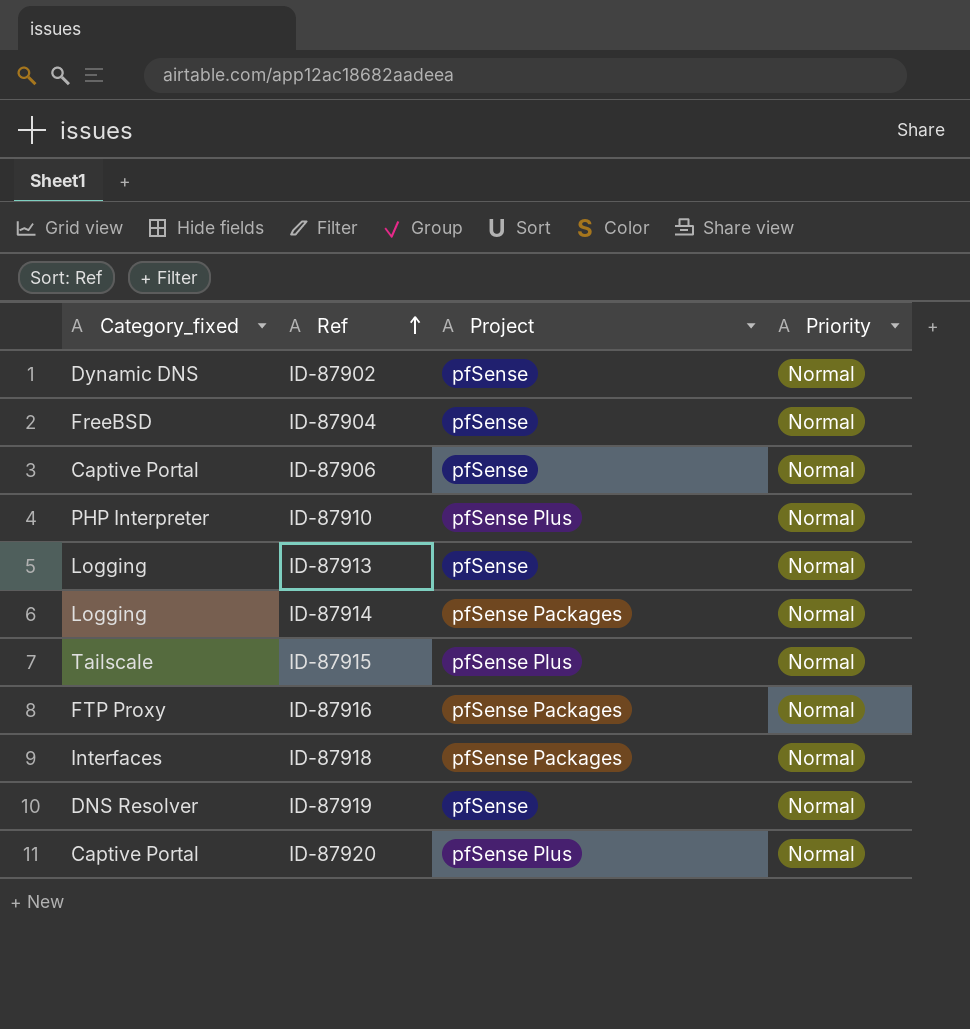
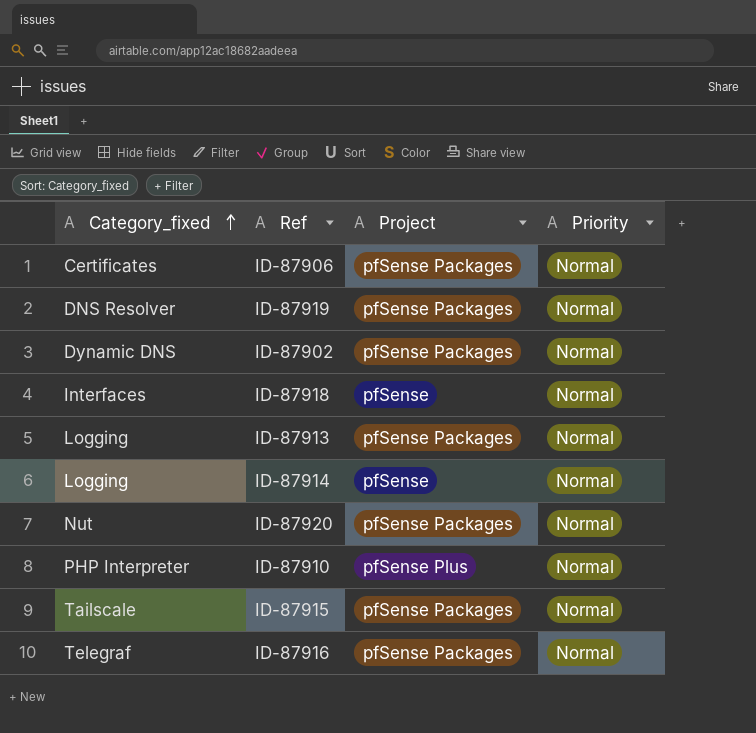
row order: Ref ascending -> Category_fixed ascending
row ID-87904: FreeBSD | pfSense | Normal -> none
ID-87906 | Category_fixed: Captive Portal -> Certificates
ID-87906 | Project: pfSense -> pfSense Packages
ID-87919 | Project: pfSense -> pfSense Packages
ID-87902 | Project: pfSense -> pfSense Packages
ID-87918 | Project: pfSense Packages -> pfSense
ID-87913 | Project: pfSense -> pfSense Packages
ID-87914 | Project: pfSense Packages -> pfSense
ID-87920 | Category_fixed: Captive Portal -> Nut
ID-87920 | Project: pfSense Plus -> pfSense Packages
ID-87915 | Project: pfSense Plus -> pfSense Packages
ID-87916 | Category_fixed: FTP Proxy -> Telegraf

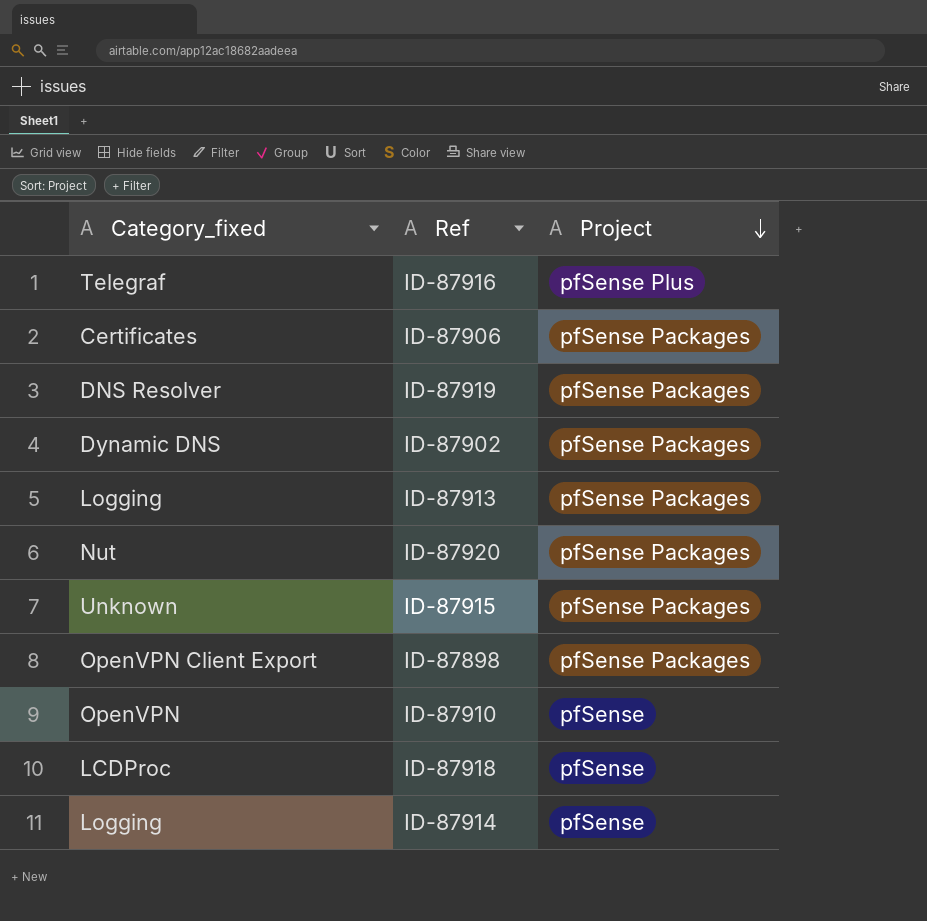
row order: Category_fixed ascending -> Project descending
column Priority | position: 4 -> none
ID-87916 | Project: pfSense Packages -> pfSense Plus
ID-87915 | Category_fixed: Tailscale -> Unknown
row ID-87898: none -> OpenVPN Client Export | pfSense Packages
ID-87910 | Category_fixed: PHP Interpreter -> OpenVPN
ID-87910 | Project: pfSense Plus -> pfSense
ID-87918 | Category_fixed: Interfaces -> LCDProc

